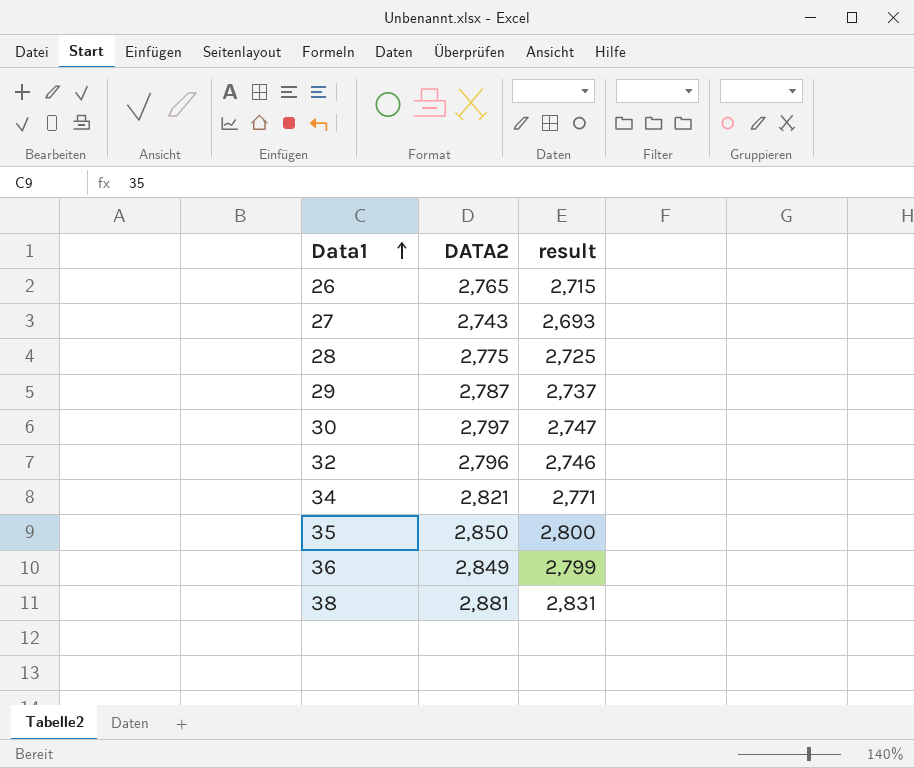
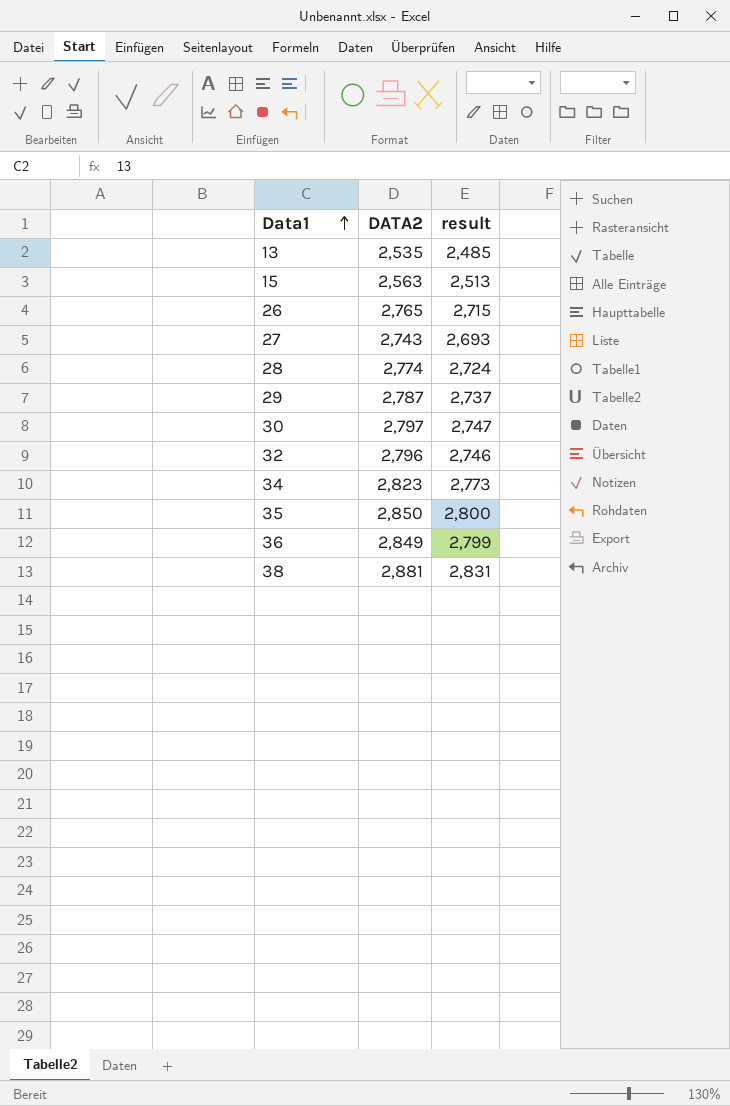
row 13: none -> 2,535 | 2,485
row 15: none -> 2,563 | 2,513
28 | DATA2: 2,775 -> 2,774
28 | result: 2,725 -> 2,724
34 | DATA2: 2,821 -> 2,823
34 | result: 2,771 -> 2,773

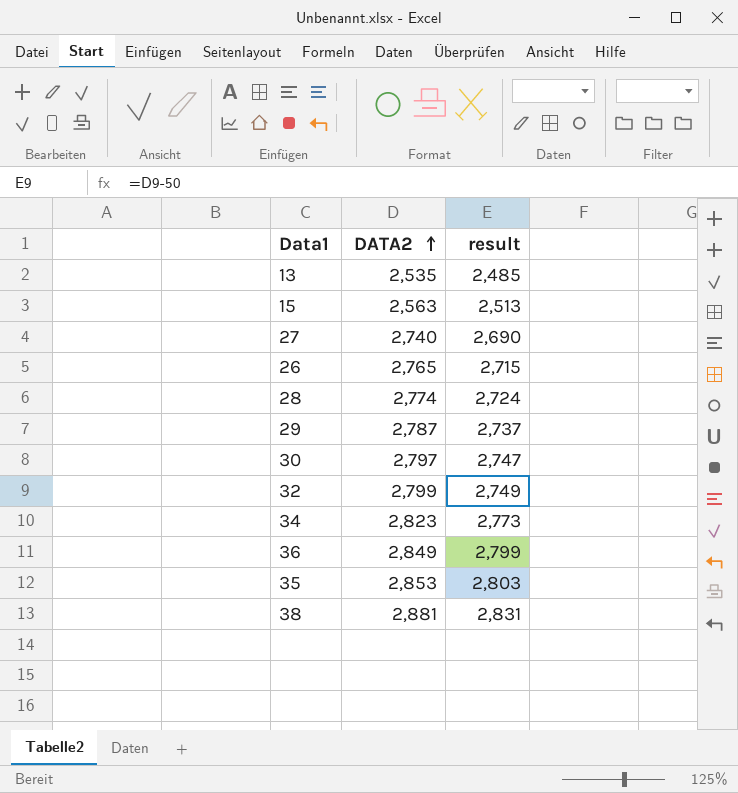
row order: Data1 ascending -> DATA2 ascending
27 | DATA2: 2,743 -> 2,740
27 | result: 2,693 -> 2,690
32 | DATA2: 2,796 -> 2,799
32 | result: 2,746 -> 2,749
35 | DATA2: 2,850 -> 2,853
35 | result: 2,800 -> 2,803

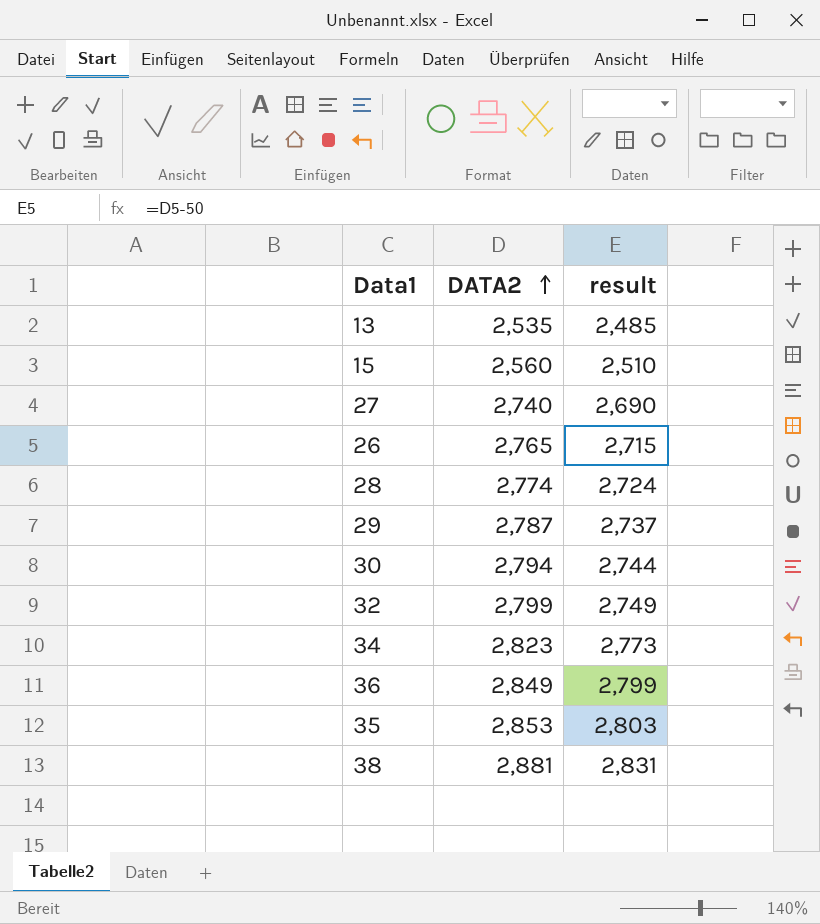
15 | DATA2: 2,563 -> 2,560
15 | result: 2,513 -> 2,510
30 | DATA2: 2,797 -> 2,794
30 | result: 2,747 -> 2,744

